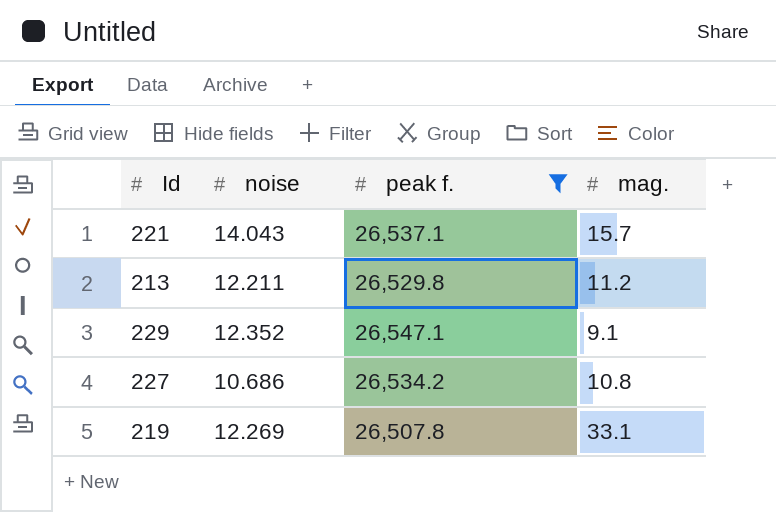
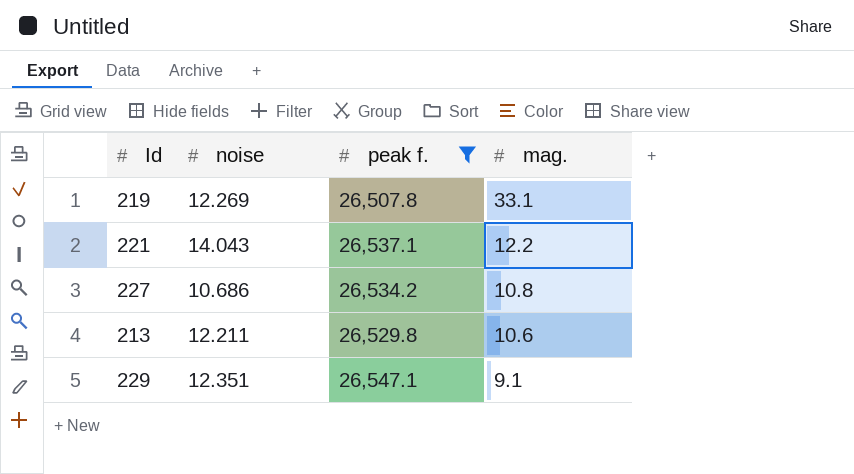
row order: none -> mag. descending
221 | mag.: 15.7 -> 12.2
213 | mag.: 11.2 -> 10.6
229 | noise: 12.352 -> 12.351

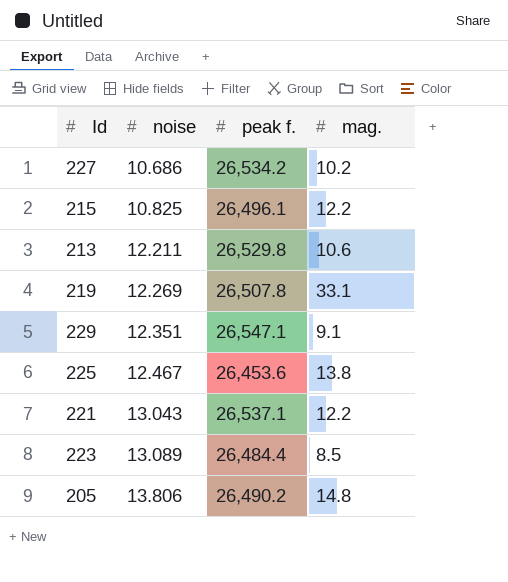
filter: peak f. >= 26,507.8 -> none
row order: mag. descending -> noise ascending
227 | mag.: 10.8 -> 10.2
221 | noise: 14.043 -> 13.043

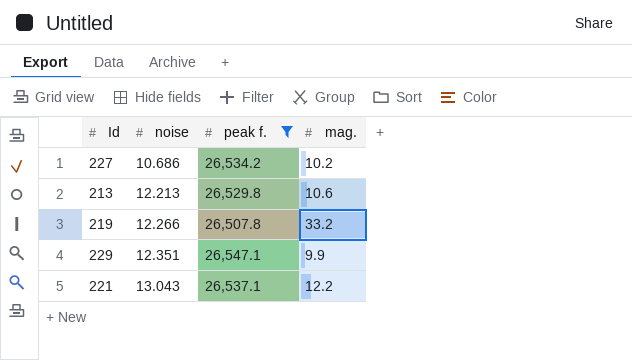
filter: none -> peak f. >= 26,507.8
213 | noise: 12.211 -> 12.213
219 | noise: 12.269 -> 12.266
219 | mag.: 33.1 -> 33.2
229 | mag.: 9.1 -> 9.9

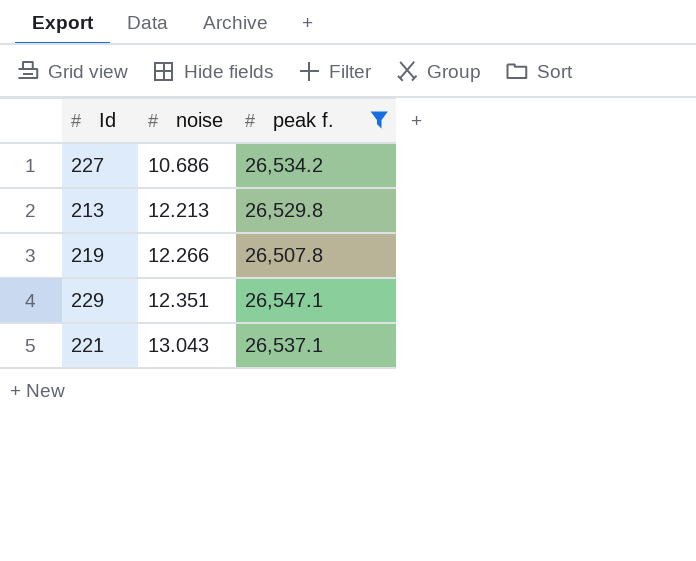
column mag. | position: 4 -> none

